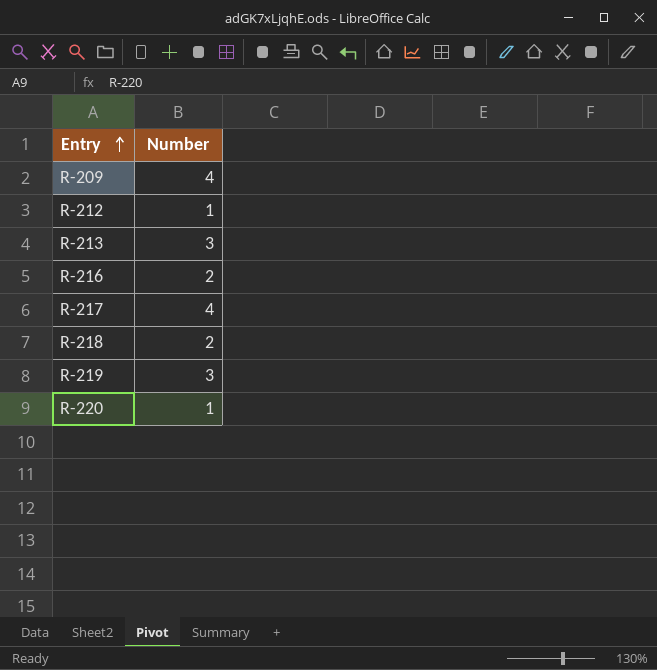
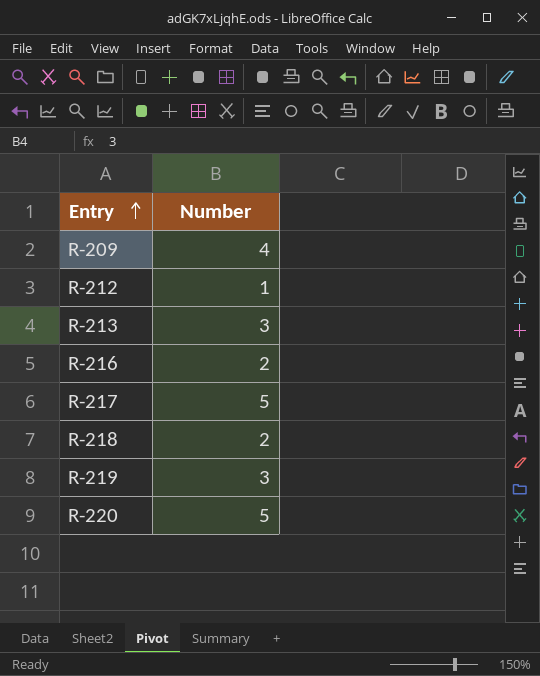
R-217 | Number: 4 -> 5
R-220 | Number: 1 -> 5

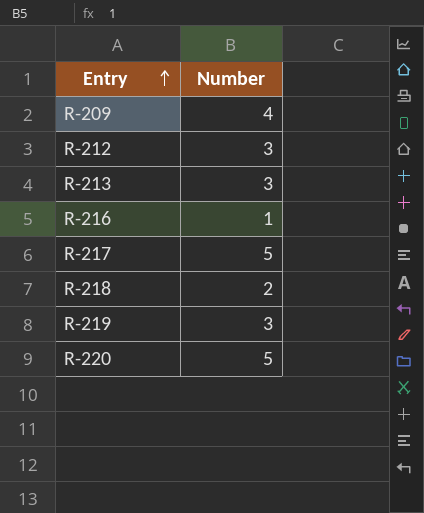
R-212 | Number: 1 -> 3
R-216 | Number: 2 -> 1

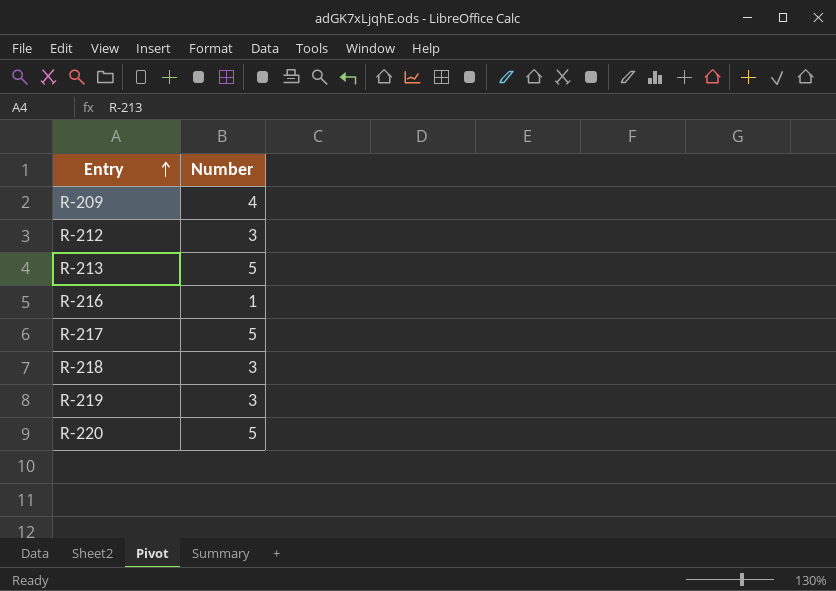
R-213 | Number: 3 -> 5
R-218 | Number: 2 -> 3

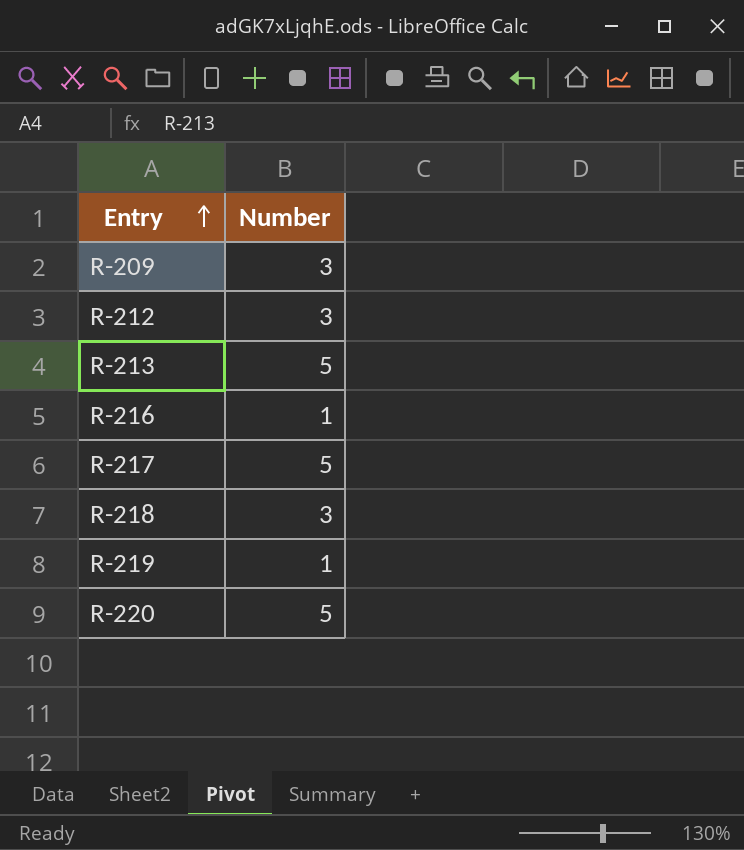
R-209 | Number: 4 -> 3
R-219 | Number: 3 -> 1

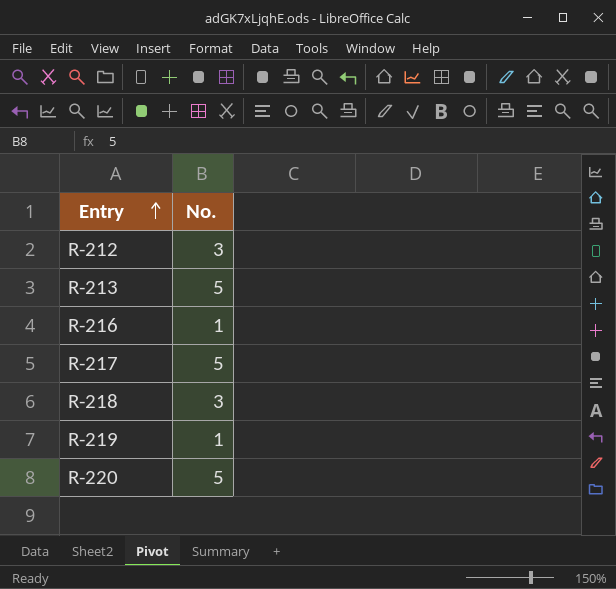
column name: Number -> No.
row R-209: 3 -> none

